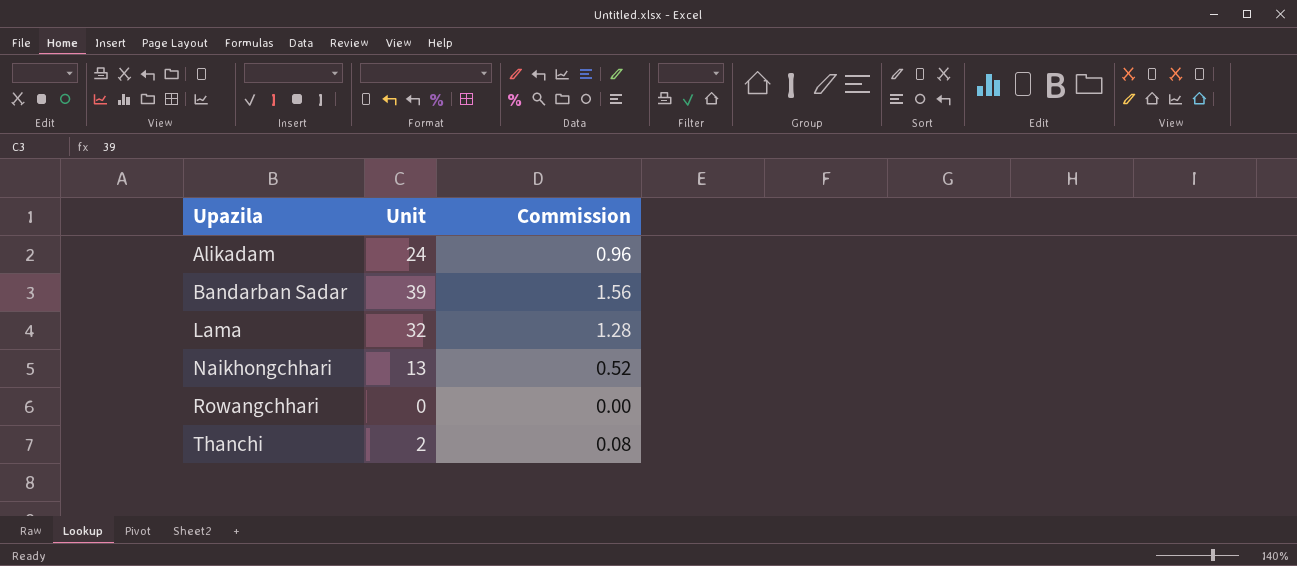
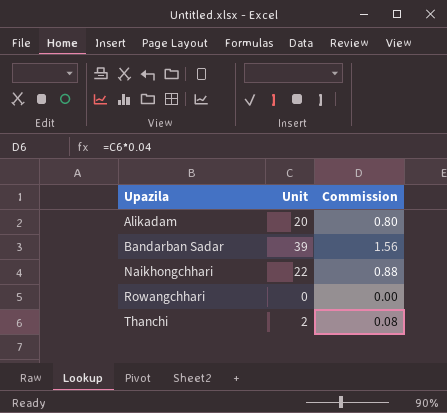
row Lama: 32 | 1.28 -> none
Alikadam | Unit: 24 -> 20
Alikadam | Commission: 0.96 -> 0.80
Naikhongchhari | Unit: 13 -> 22
Naikhongchhari | Commission: 0.52 -> 0.88

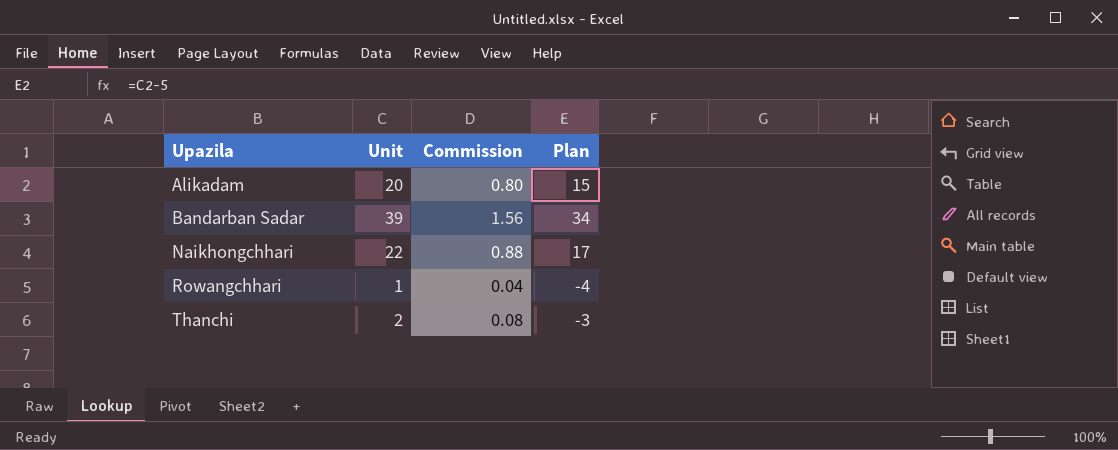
column Plan | formula: none -> [Unit] - 5
Rowangchhari | Unit: 0 -> 1
Rowangchhari | Commission: 0.00 -> 0.04

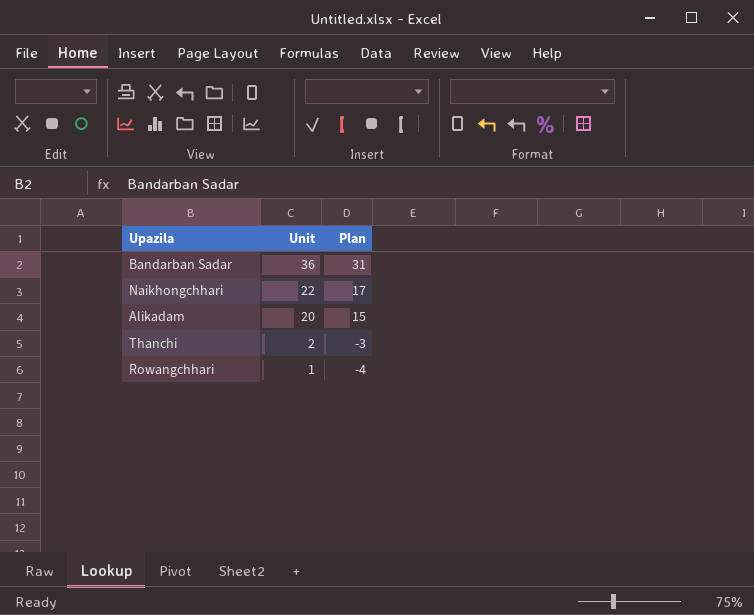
row order: Upazila ascending -> Unit descending
column Commission | formula: [Unit] * 0.04 -> none
Bandarban Sadar | Unit: 39 -> 36
Bandarban Sadar | Plan: 34 -> 31

